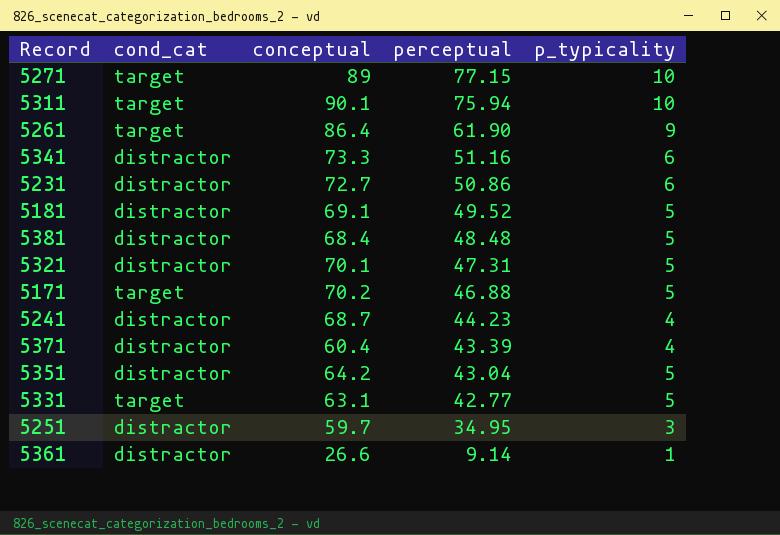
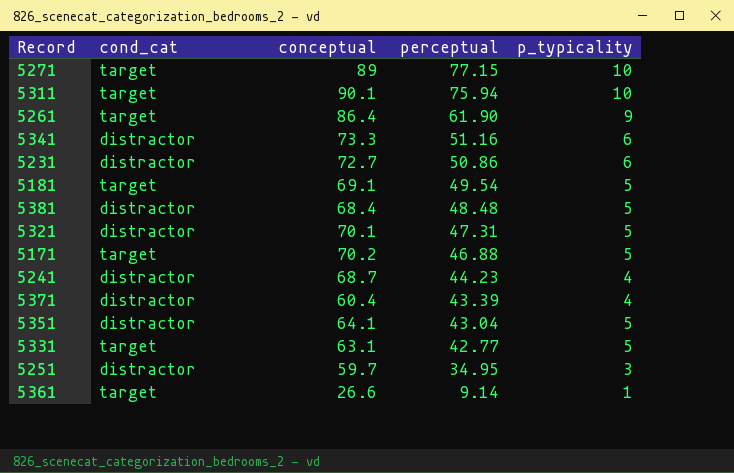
5181 | cond_cat: distractor -> target
5181 | perceptual: 49.52 -> 49.54
5351 | conceptual: 64.2 -> 64.1
5361 | cond_cat: distractor -> target

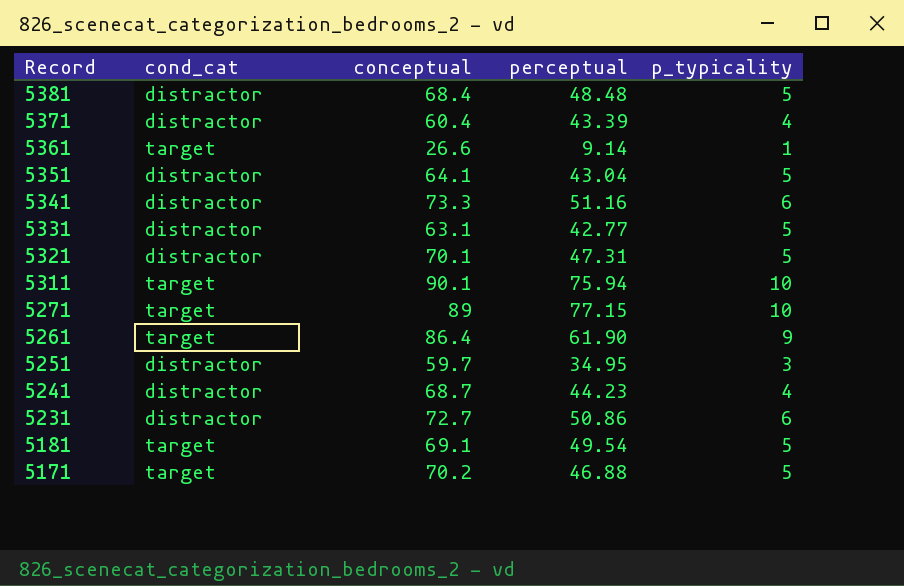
row order: perceptual descending -> Record descending
5331 | cond_cat: target -> distractor

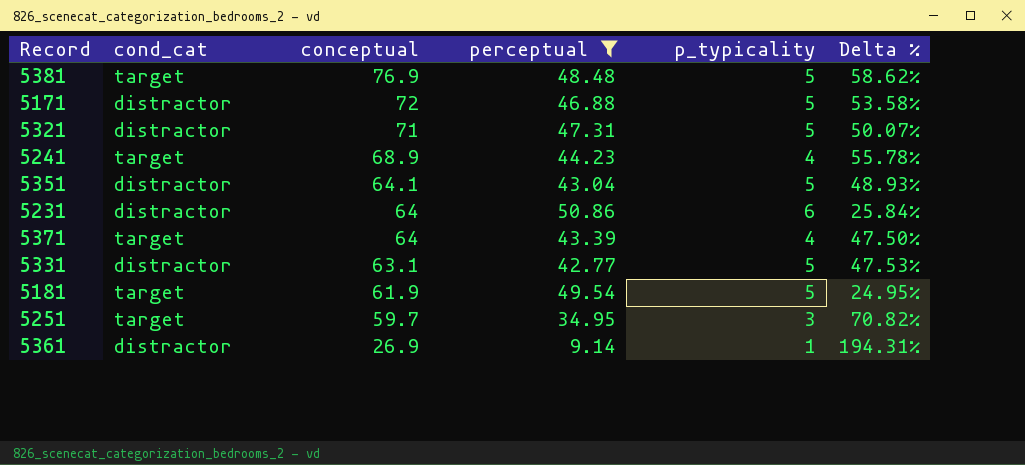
filter: none -> perceptual <= 50.86
row order: Record descending -> conceptual descending
column Delta % | formula: none -> ([conceptual] - [perceptual]) / [perceptual]
5381 | cond_cat: distractor -> target
5381 | conceptual: 68.4 -> 76.9
5171 | cond_cat: target -> distractor
5171 | conceptual: 70.2 -> 72
5321 | conceptual: 70.1 -> 71
5241 | cond_cat: distractor -> target
5241 | conceptual: 68.7 -> 68.9
5231 | conceptual: 72.7 -> 64
5371 | cond_cat: distractor -> target
5371 | conceptual: 60.4 -> 64
5181 | conceptual: 69.1 -> 61.9
5251 | cond_cat: distractor -> target
5361 | cond_cat: target -> distractor
5361 | conceptual: 26.6 -> 26.9

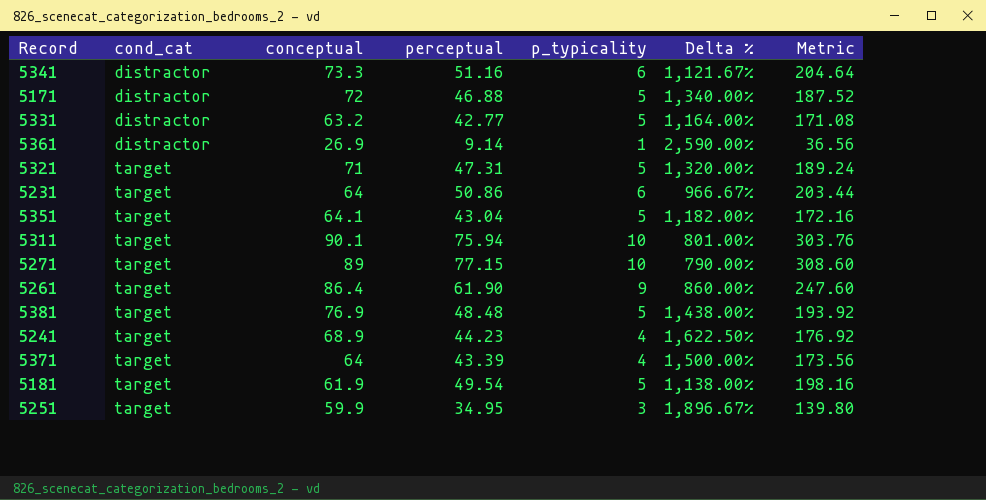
filter: perceptual <= 50.86 -> none
row order: conceptual descending -> cond_cat ascending
column Delta % | formula: ([conceptual] - [perceptual]) / [perceptual] -> ([conceptual] - [p_typicality]) / [p_typicality]
column Metric | formula: none -> [perceptual] * 4
5331 | conceptual: 63.1 -> 63.2
5321 | cond_cat: distractor -> target
5231 | cond_cat: distractor -> target
5351 | cond_cat: distractor -> target
5251 | conceptual: 59.7 -> 59.9

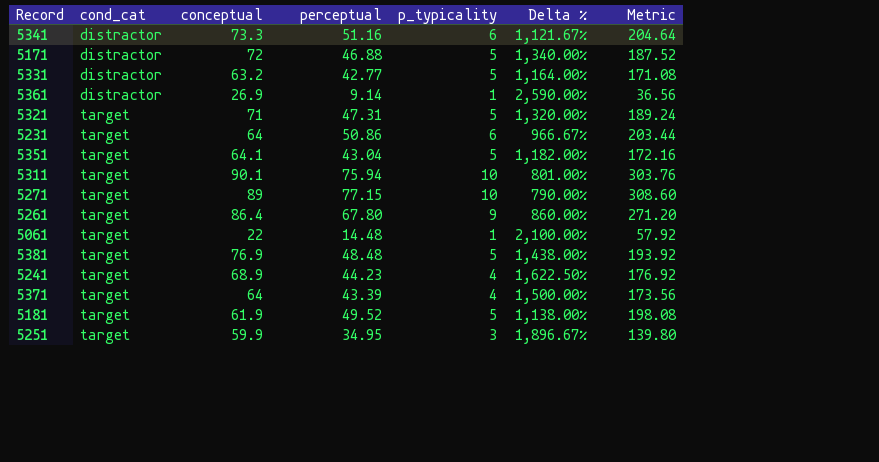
5261 | perceptual: 61.90 -> 67.80
5261 | Metric: 247.60 -> 271.20
row 5061: none -> target | 22 | 14.48 | 1 | 2,100.00% | 57.92
5181 | perceptual: 49.54 -> 49.52
5181 | Metric: 198.16 -> 198.08

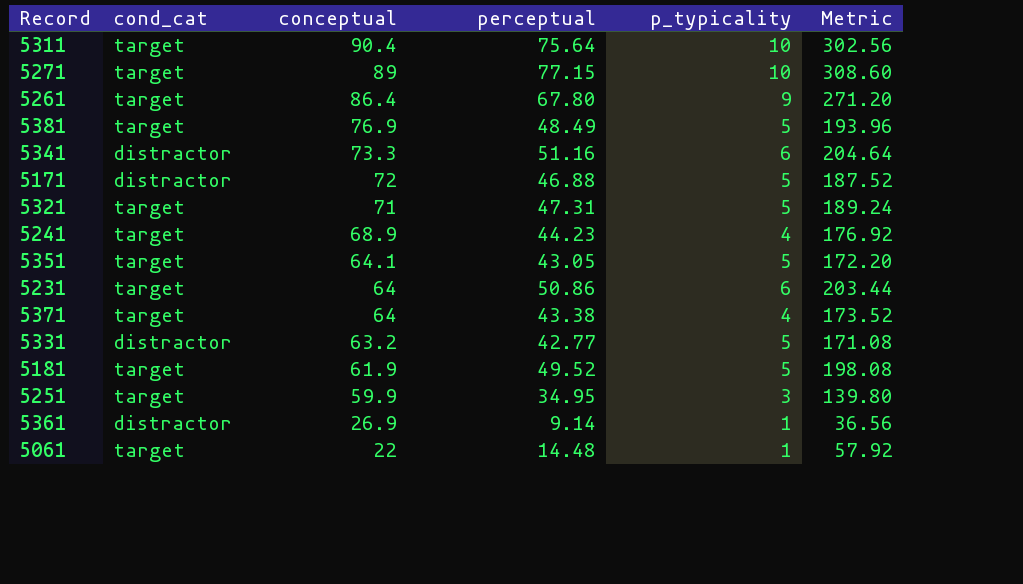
row order: cond_cat ascending -> conceptual descending
column Delta % | formula: ([conceptual] - [p_typicality]) / [p_typicality] -> none
5311 | conceptual: 90.1 -> 90.4
5311 | perceptual: 75.94 -> 75.64
5311 | Metric: 303.76 -> 302.56
5381 | perceptual: 48.48 -> 48.49
5381 | Metric: 193.92 -> 193.96
5351 | perceptual: 43.04 -> 43.05
5351 | Metric: 172.16 -> 172.20
5371 | perceptual: 43.39 -> 43.38
5371 | Metric: 173.56 -> 173.52

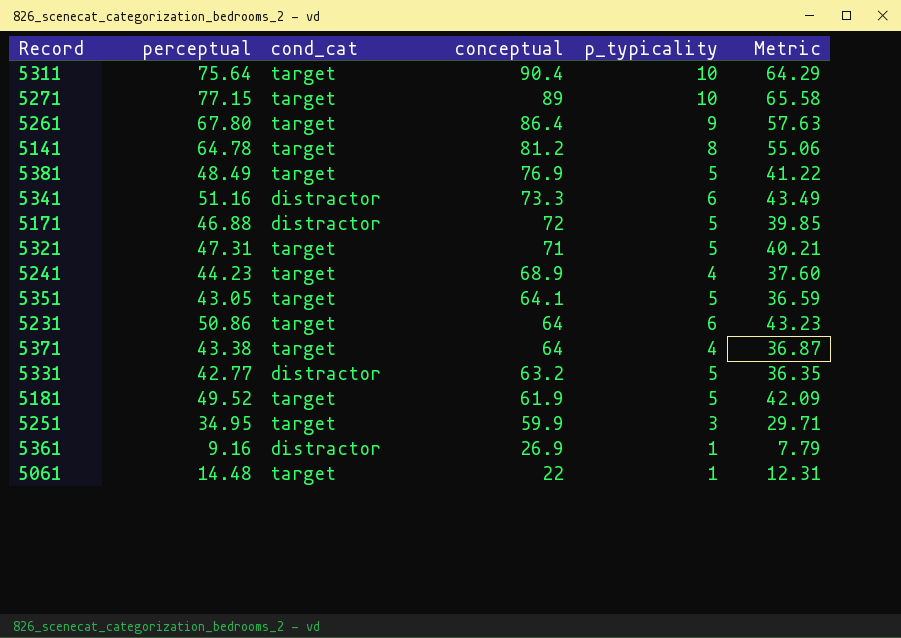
column perceptual | position: 4 -> 2
column Metric | formula: [perceptual] * 4 -> [perceptual] * 0.85
row 5141: none -> 64.78 | target | 81.2 | 8 | 55.06
5361 | perceptual: 9.14 -> 9.16

